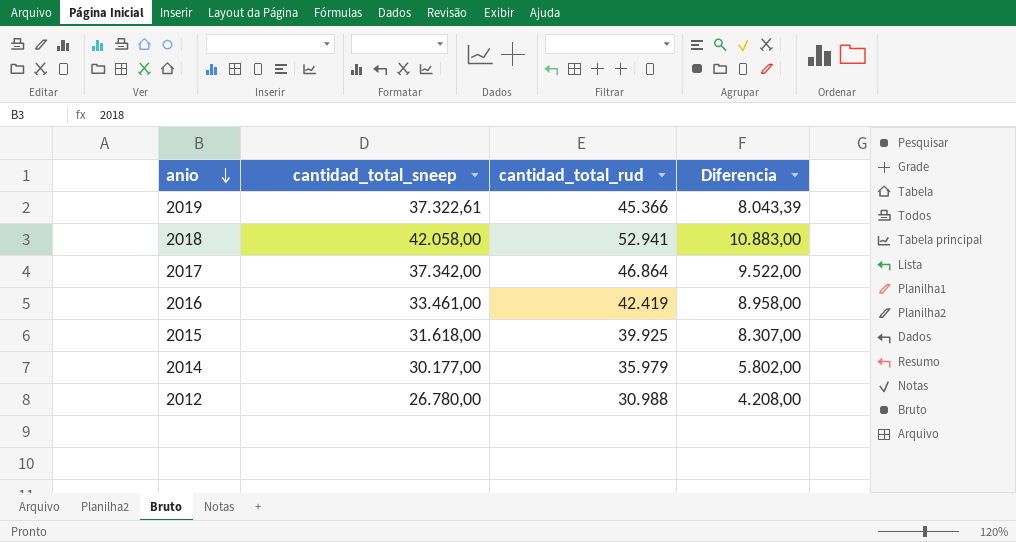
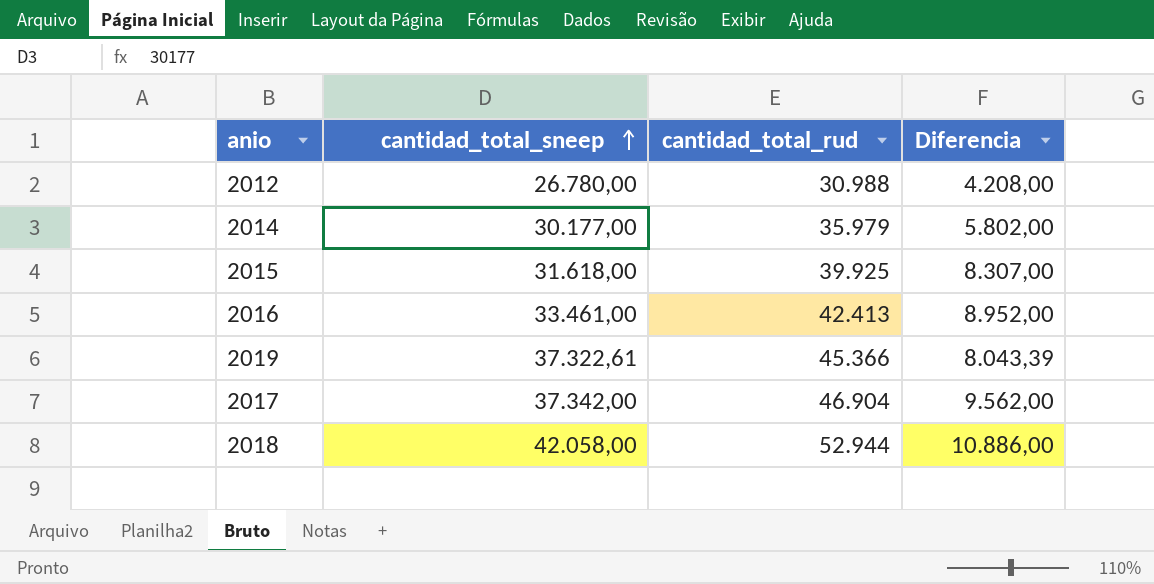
row order: anio descending -> cantidad_total_sneep ascending
2016 | cantidad_total_rud: 42.419 -> 42.413
2016 | Diferencia: 8.958,00 -> 8.952,00
2017 | cantidad_total_rud: 46.864 -> 46.904
2017 | Diferencia: 9.522,00 -> 9.562,00
2018 | cantidad_total_rud: 52.941 -> 52.944
2018 | Diferencia: 10.883,00 -> 10.886,00

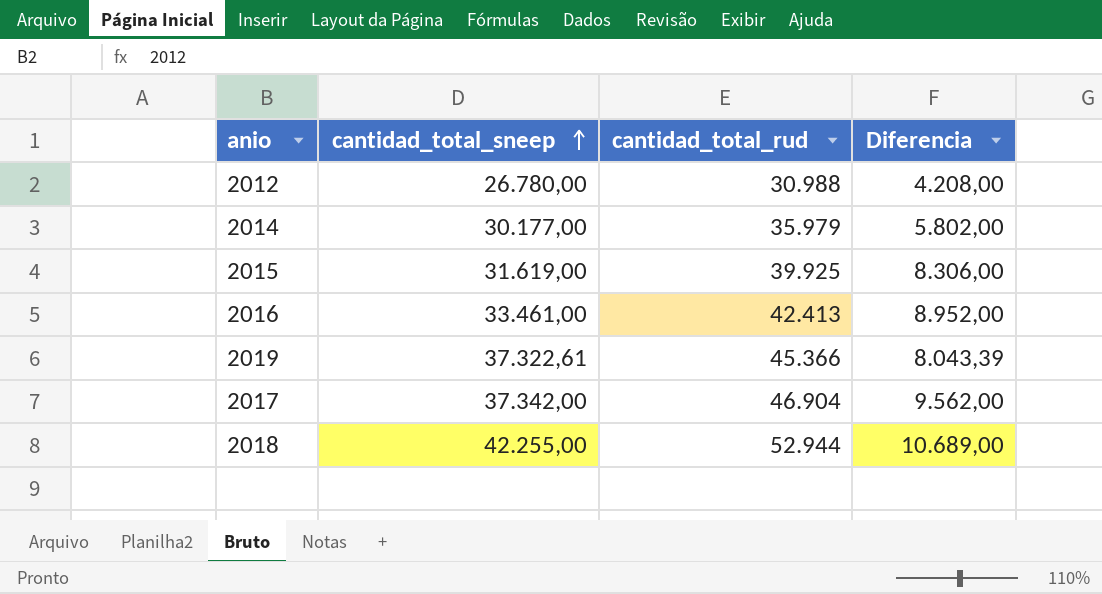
2015 | cantidad_total_sneep: 31.618,00 -> 31.619,00
2015 | Diferencia: 8.307,00 -> 8.306,00
2018 | cantidad_total_sneep: 42.058,00 -> 42.255,00
2018 | Diferencia: 10.886,00 -> 10.689,00

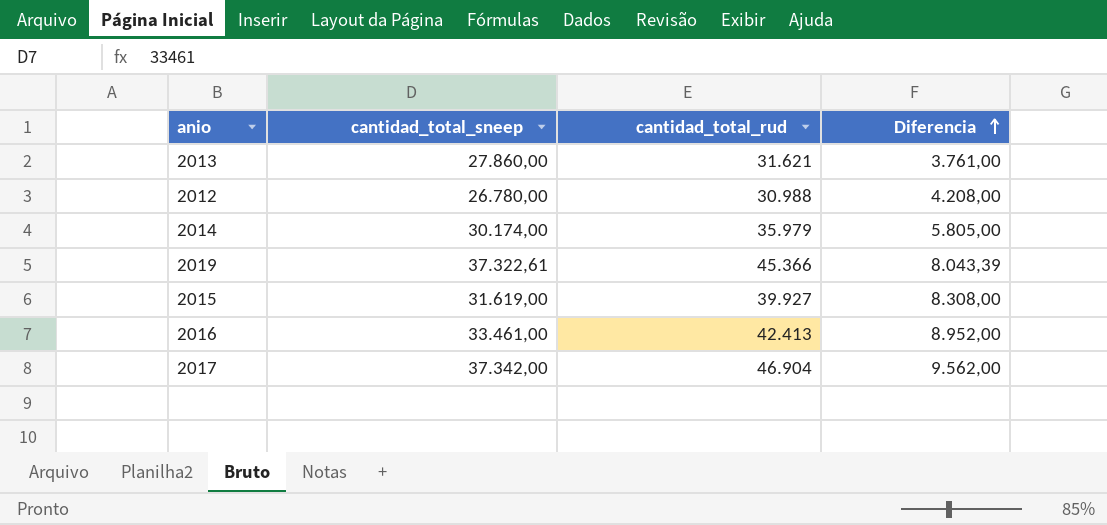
row order: cantidad_total_sneep ascending -> Diferencia ascending
row 2018: 42.255,00 | 52.944 | 10.689,00 -> none
row 2013: none -> 27.860,00 | 31.621 | 3.761,00
2014 | cantidad_total_sneep: 30.177,00 -> 30.174,00
2014 | Diferencia: 5.802,00 -> 5.805,00
2015 | cantidad_total_rud: 39.925 -> 39.927
2015 | Diferencia: 8.306,00 -> 8.308,00

